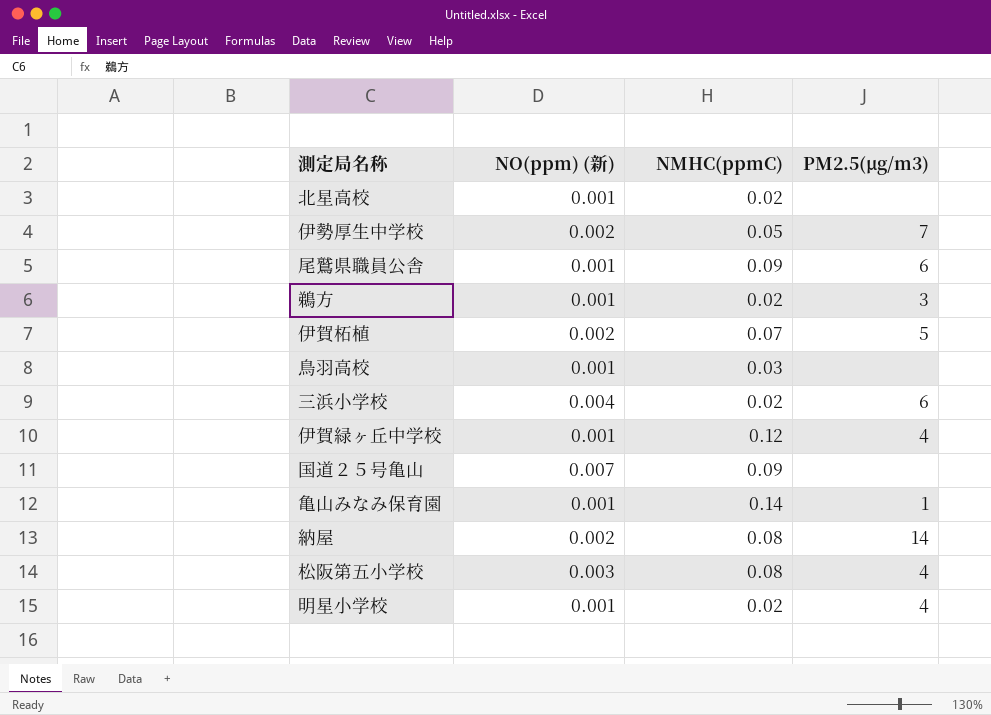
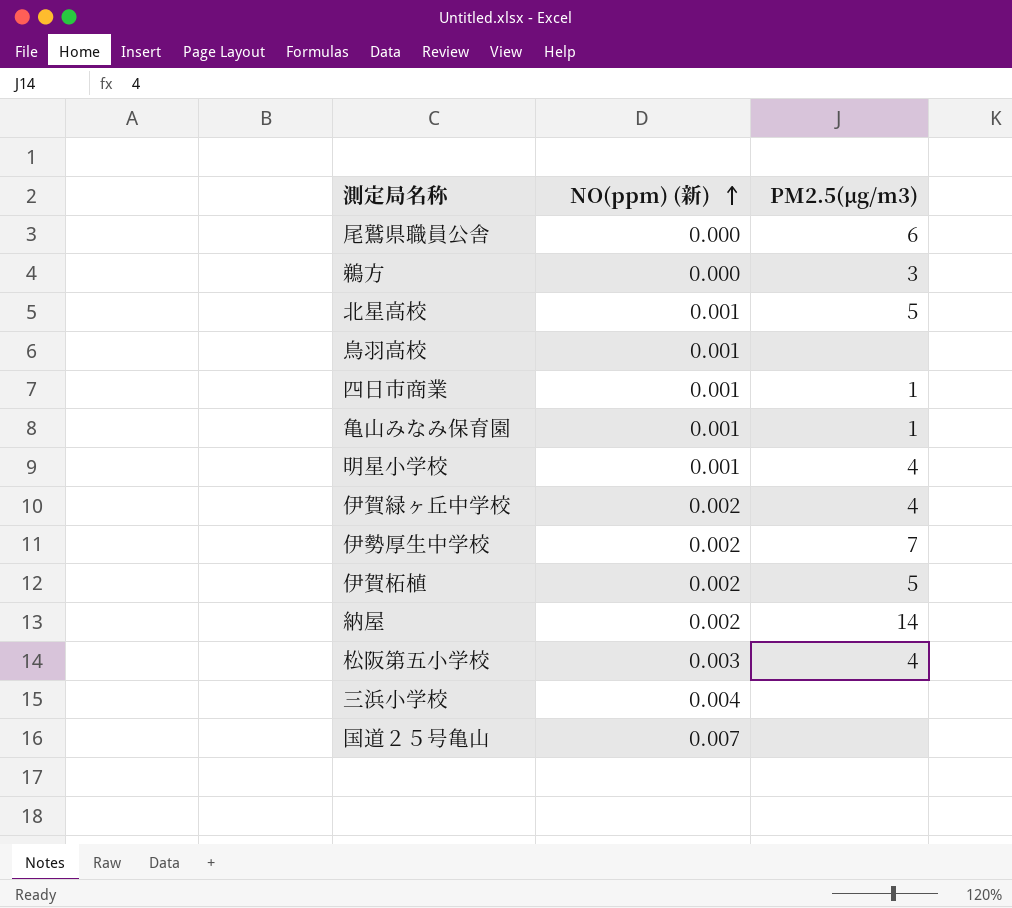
row order: none -> NO(ppm) (新) ascending
column NMHC(ppmC) | position: 3 -> none
尾鷲県職員公舎 | NO(ppm) (新): 0.001 -> 0.000
鵜方 | NO(ppm) (新): 0.001 -> 0.000
北星高校 | PM2.5(μg/m3): none -> 5
row 四日市商業: none -> 0.001 | 1
伊賀緑ヶ丘中学校 | NO(ppm) (新): 0.001 -> 0.002
三浜小学校 | PM2.5(μg/m3): 6 -> none

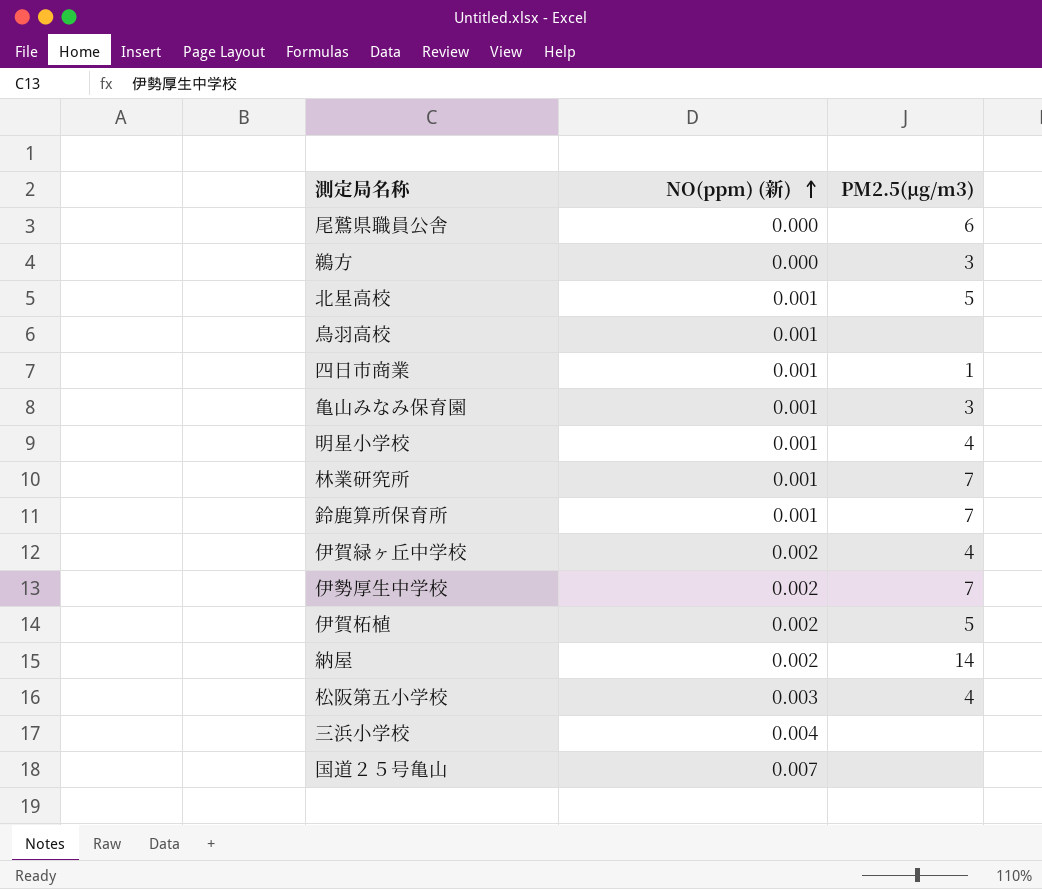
亀山みなみ保育園 | PM2.5(μg/m3): 1 -> 3
row 林業研究所: none -> 0.001 | 7
row 鈴鹿算所保育所: none -> 0.001 | 7

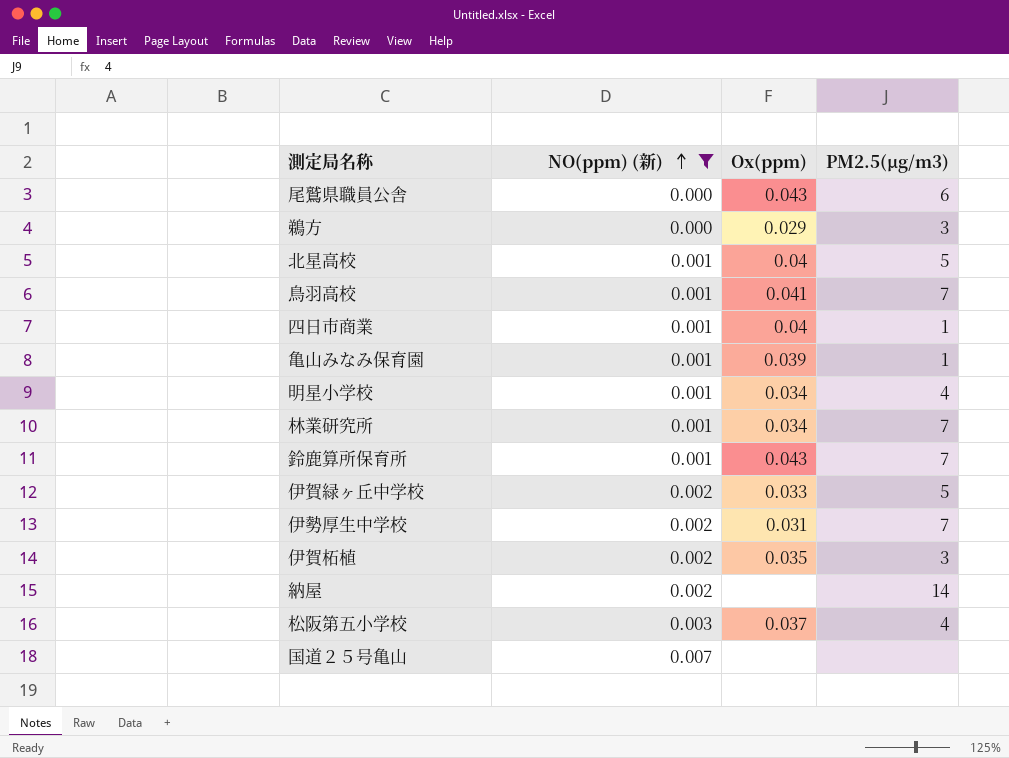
filter: none -> NO(ppm) (新) != 0.004
column Ox(ppm) | position: none -> 3
鳥羽高校 | PM2.5(μg/m3): none -> 7
亀山みなみ保育園 | PM2.5(μg/m3): 3 -> 1
伊賀緑ヶ丘中学校 | PM2.5(μg/m3): 4 -> 5
伊賀柘植 | PM2.5(μg/m3): 5 -> 3

